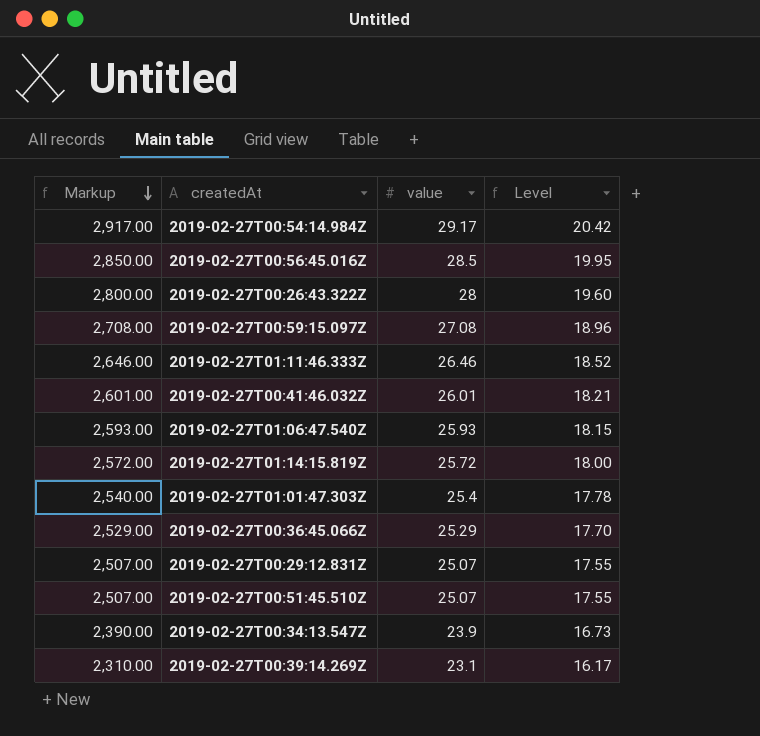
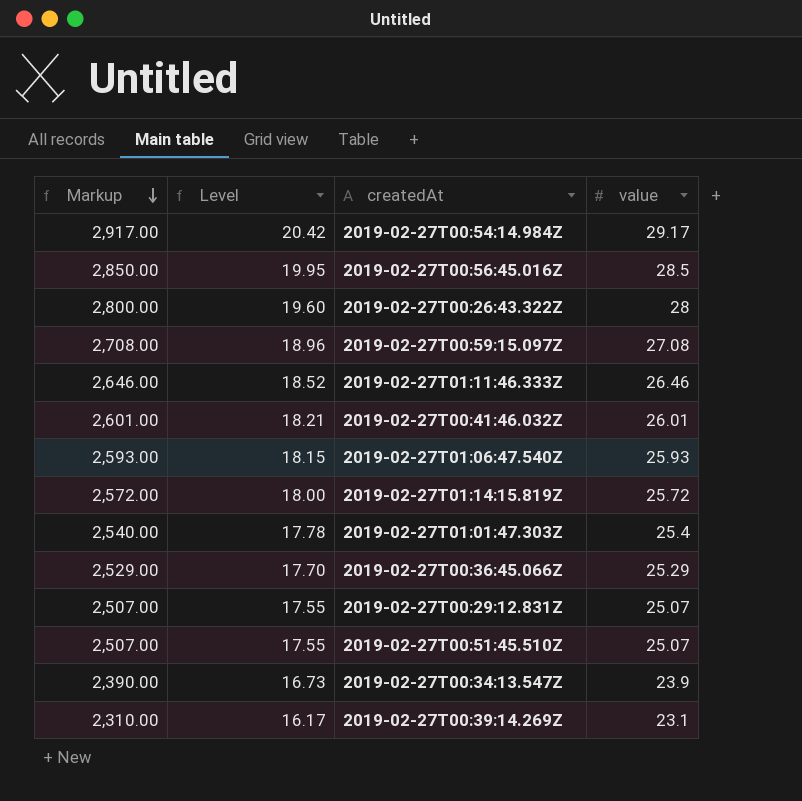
column Level | position: 4 -> 2

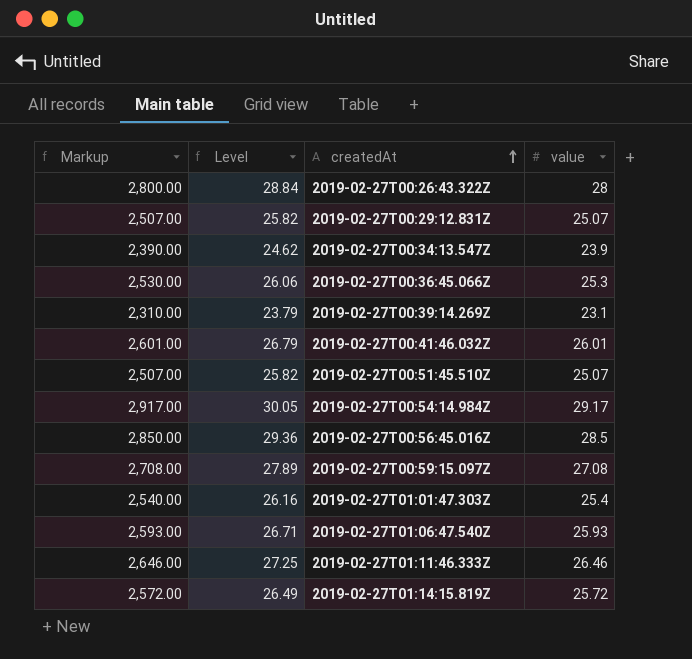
row order: Markup descending -> createdAt ascending
column Level | formula: [value] * 0.7 -> [value] * 1.03
2019-02-27T00:36:45.066Z | Markup: 2,529.00 -> 2,530.00
2019-02-27T00:36:45.066Z | value: 25.29 -> 25.3

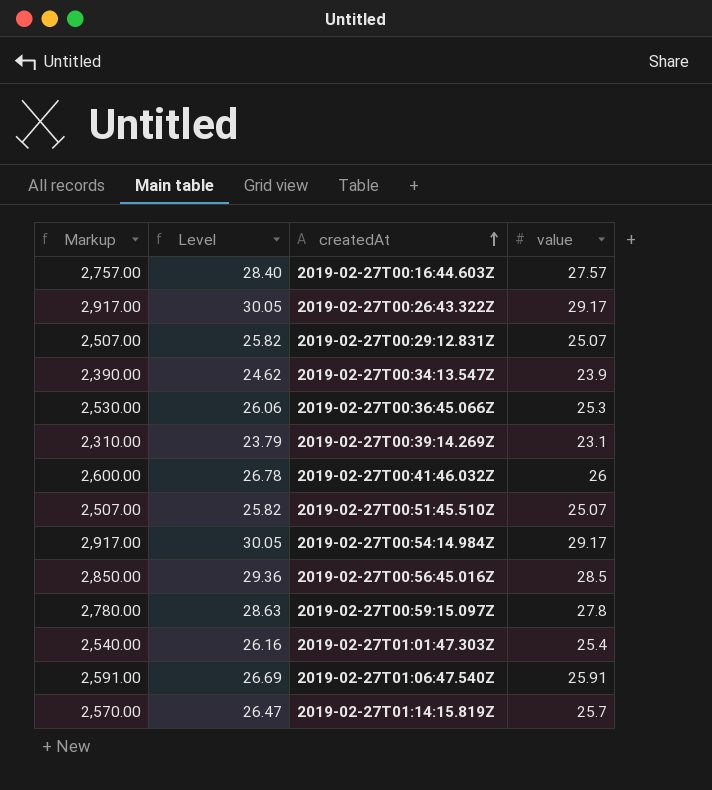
row 2019-02-27T01:11:46.333Z: 2,646.00 | 27.25 | 26.46 -> none
row 2019-02-27T00:16:44.603Z: none -> 2,757.00 | 28.40 | 27.57
2019-02-27T00:26:43.322Z | Markup: 2,800.00 -> 2,917.00
2019-02-27T00:26:43.322Z | Level: 28.84 -> 30.05
2019-02-27T00:26:43.322Z | value: 28 -> 29.17
2019-02-27T00:41:46.032Z | Markup: 2,601.00 -> 2,600.00
2019-02-27T00:41:46.032Z | Level: 26.79 -> 26.78
2019-02-27T00:41:46.032Z | value: 26.01 -> 26
2019-02-27T00:59:15.097Z | Markup: 2,708.00 -> 2,780.00
2019-02-27T00:59:15.097Z | Level: 27.89 -> 28.63
2019-02-27T00:59:15.097Z | value: 27.08 -> 27.8
2019-02-27T01:06:47.540Z | Markup: 2,593.00 -> 2,591.00
2019-02-27T01:06:47.540Z | Level: 26.71 -> 26.69
2019-02-27T01:06:47.540Z | value: 25.93 -> 25.91
2019-02-27T01:14:15.819Z | Markup: 2,572.00 -> 2,570.00
2019-02-27T01:14:15.819Z | Level: 26.49 -> 26.47
2019-02-27T01:14:15.819Z | value: 25.72 -> 25.7

